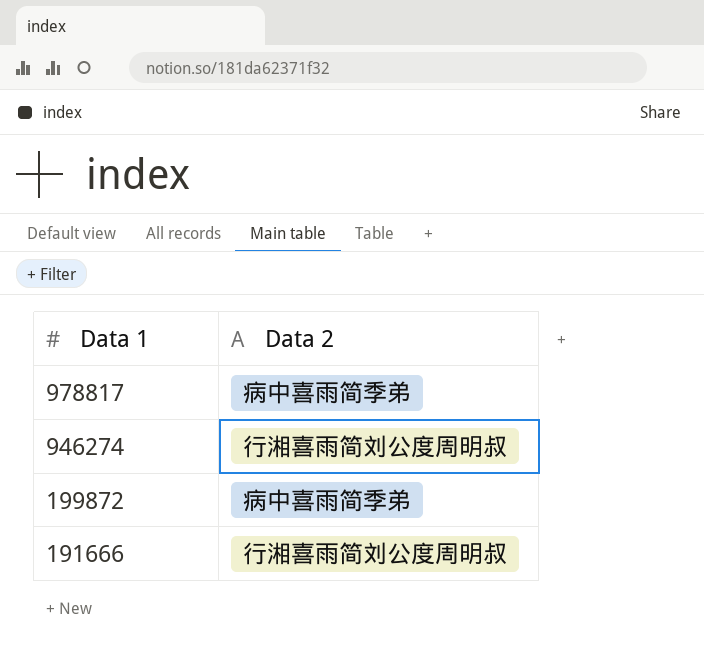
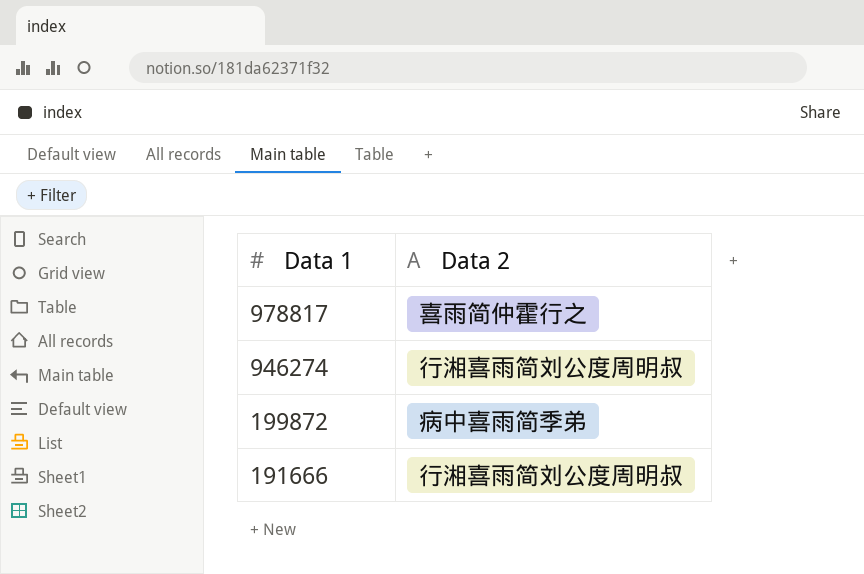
978817 | Data 2: 病中喜雨简季弟 -> 喜雨简仲霍行之

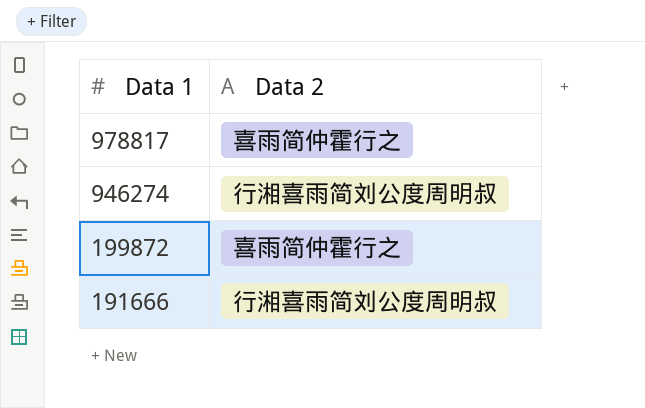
199872 | Data 2: 病中喜雨简季弟 -> 喜雨简仲霍行之

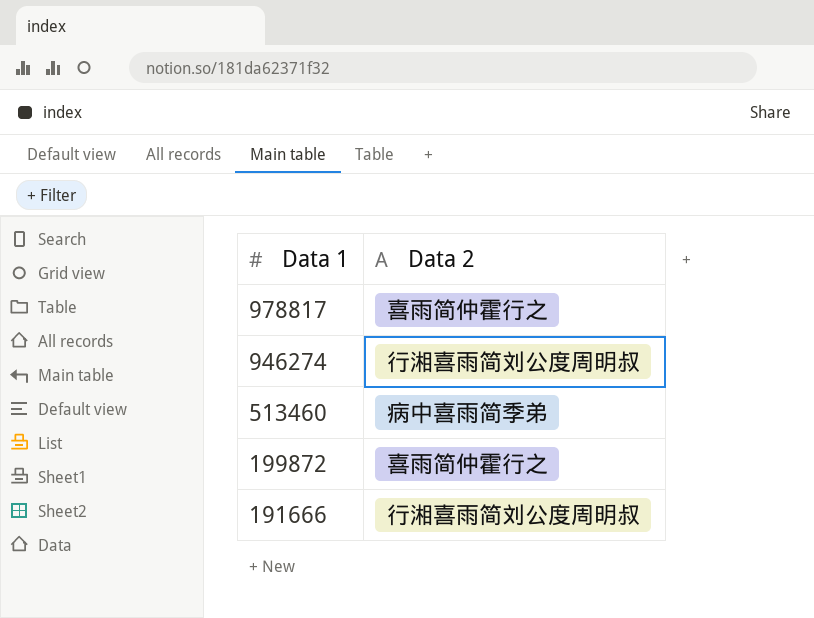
row 513460: none -> 病中喜雨简季弟

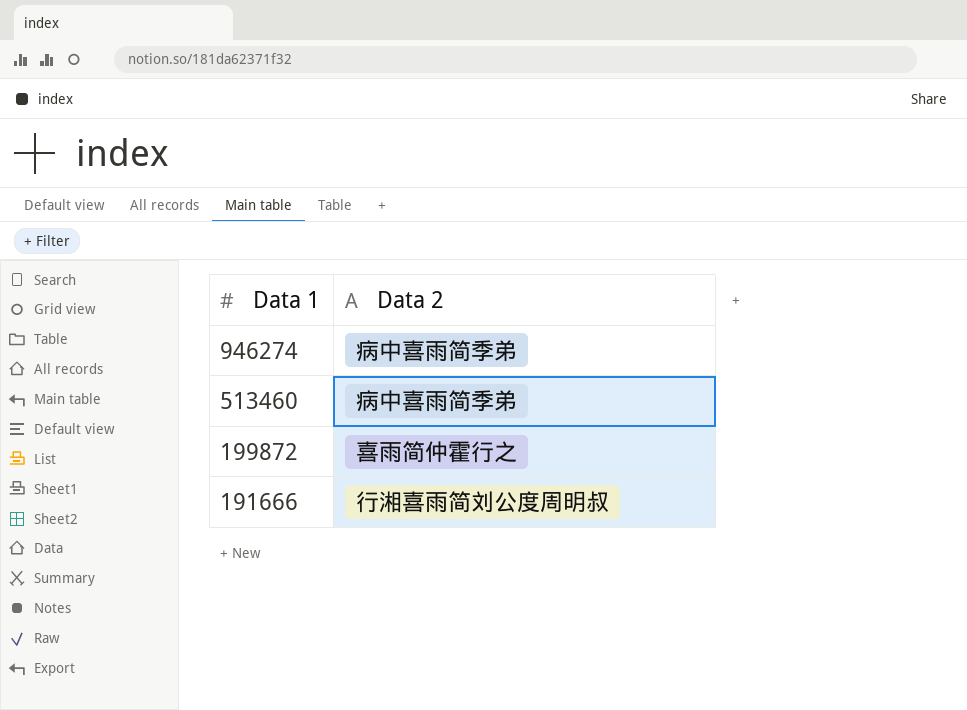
row 978817: 喜雨简仲霍行之 -> none
946274 | Data 2: 行湘喜雨简刘公度周明叔 -> 病中喜雨简季弟

